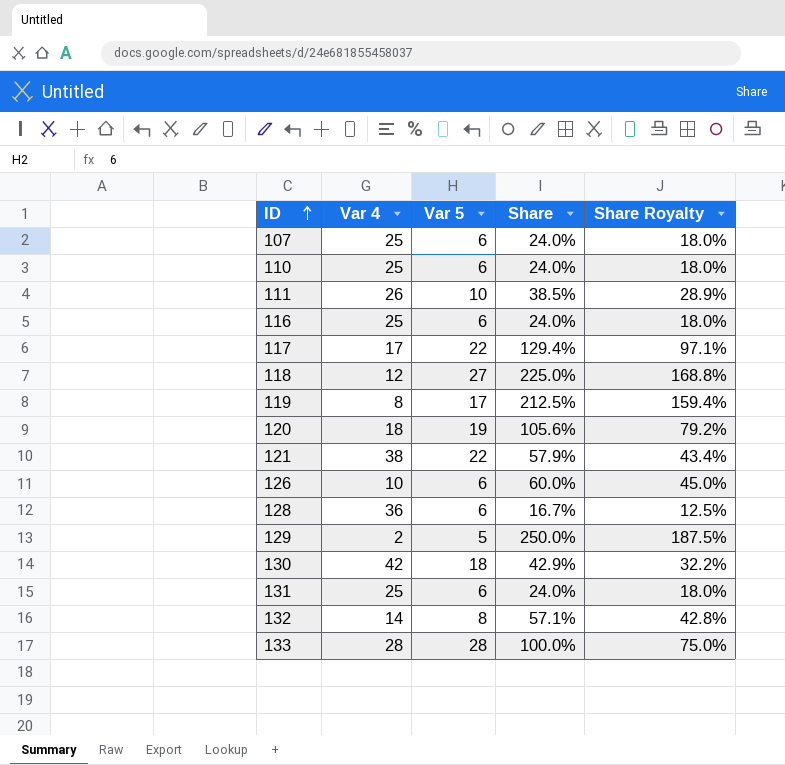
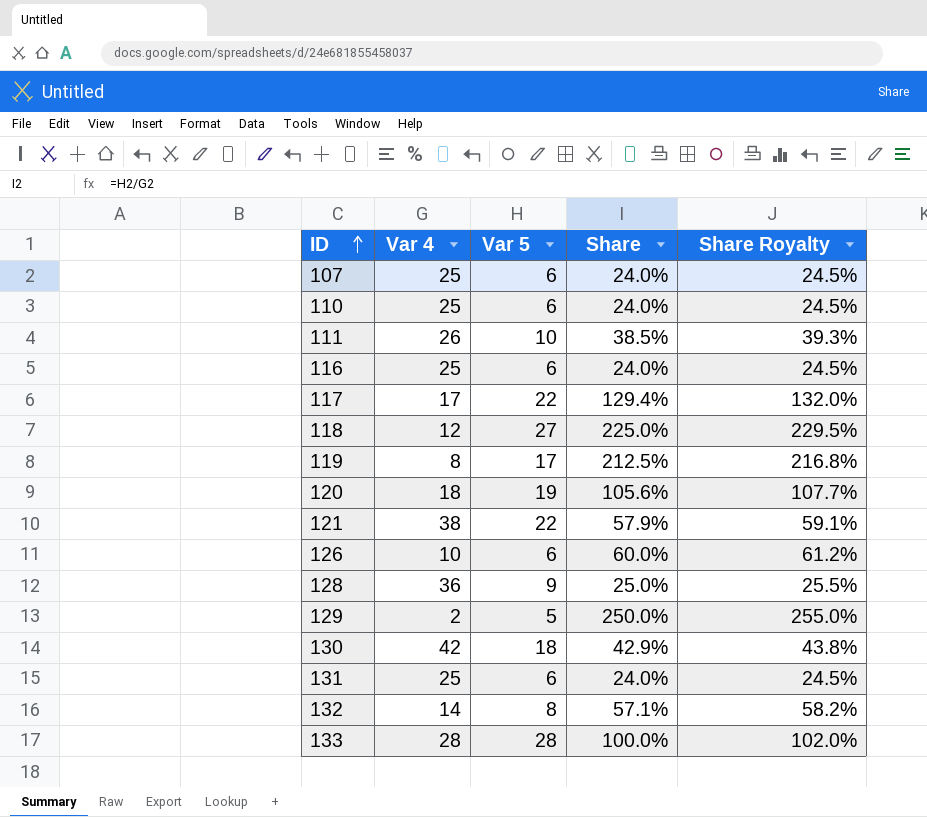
column Share Royalty | formula: [Share] * 0.75 -> [Share] * 1.02
128 | Var 5: 6 -> 9
128 | Share: 16.7% -> 25.0%

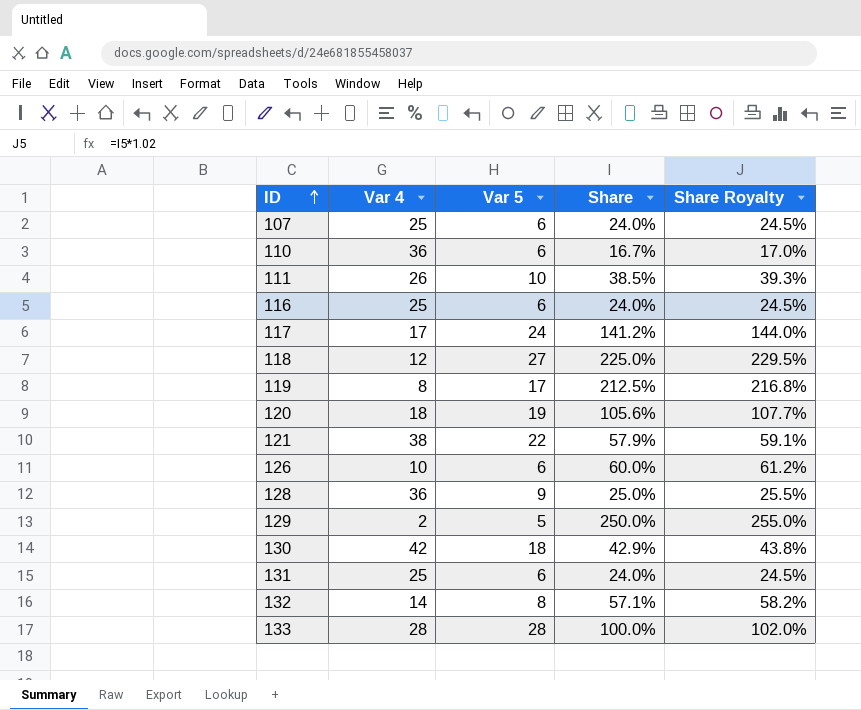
110 | Var 4: 25 -> 36
110 | Share: 24.0% -> 16.7%
110 | Share Royalty: 24.5% -> 17.0%
117 | Var 5: 22 -> 24
117 | Share: 129.4% -> 141.2%
117 | Share Royalty: 132.0% -> 144.0%

